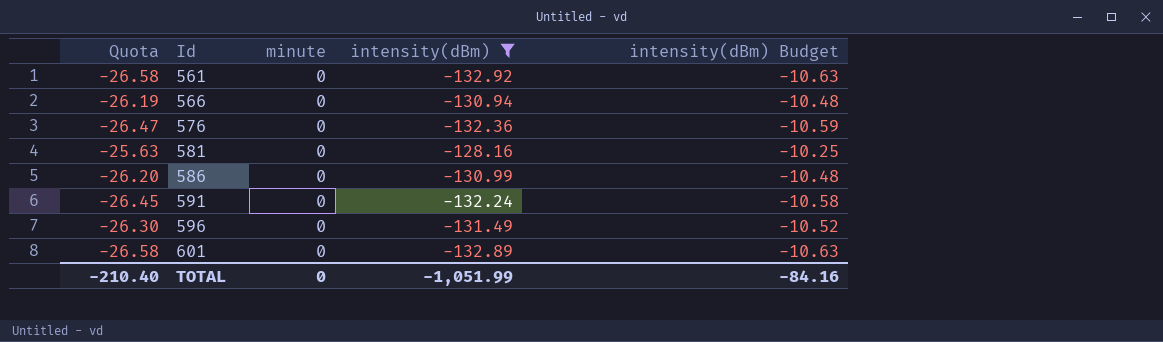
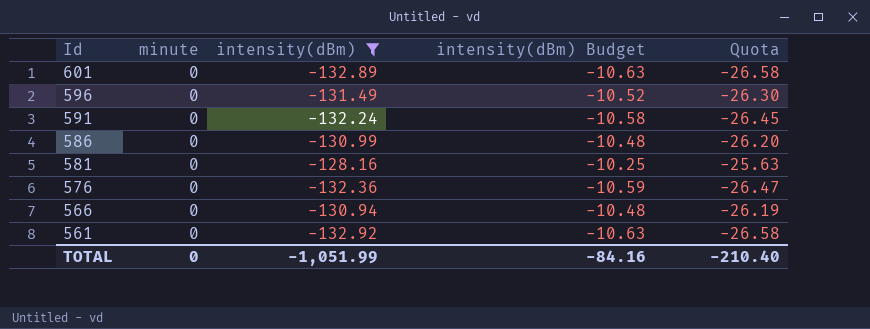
row order: Id ascending -> Id descending
column Quota | position: 1 -> 5

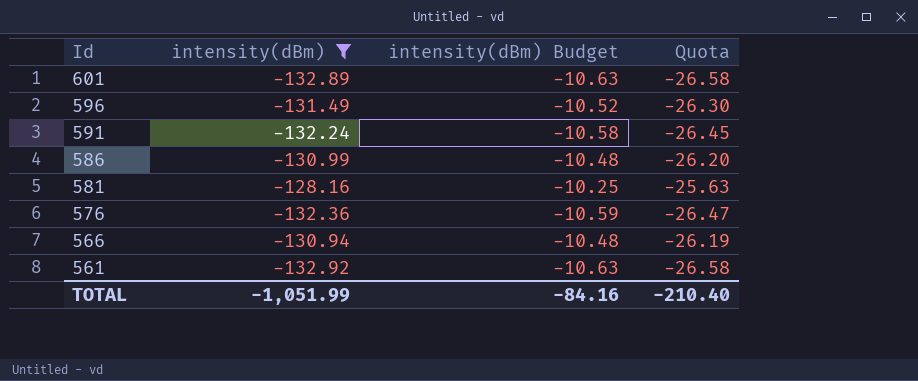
column minute | position: 2 -> none

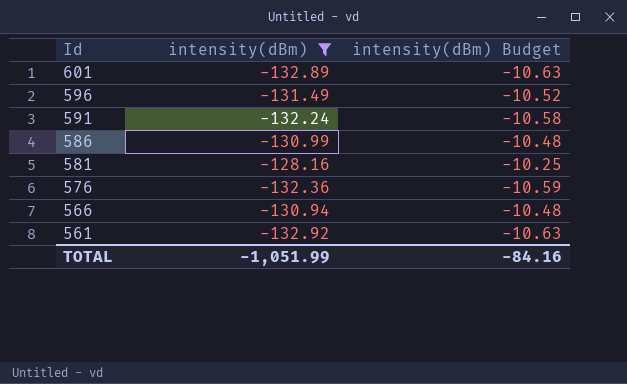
column Quota | formula: [intensity(dBm)] * 0.2 -> none

